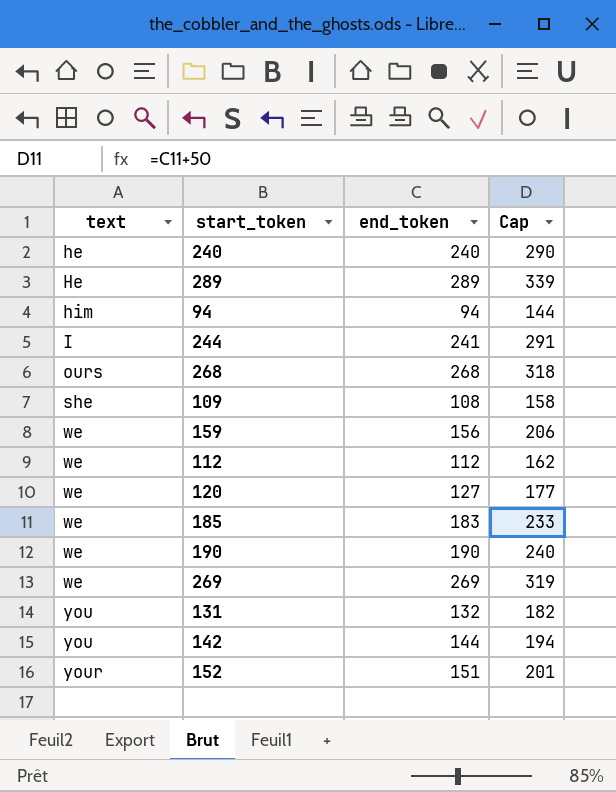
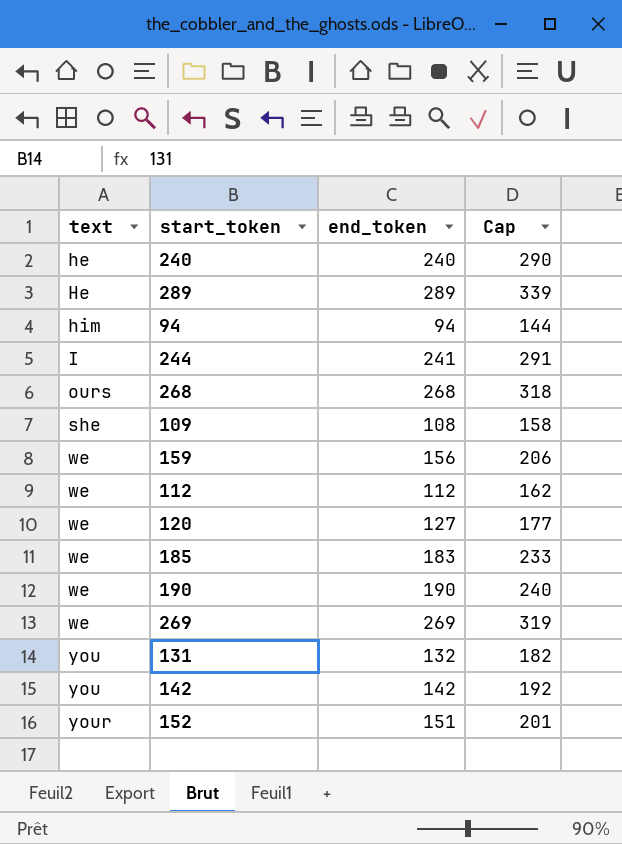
142 | end_token: 144 -> 142
142 | Cap: 194 -> 192

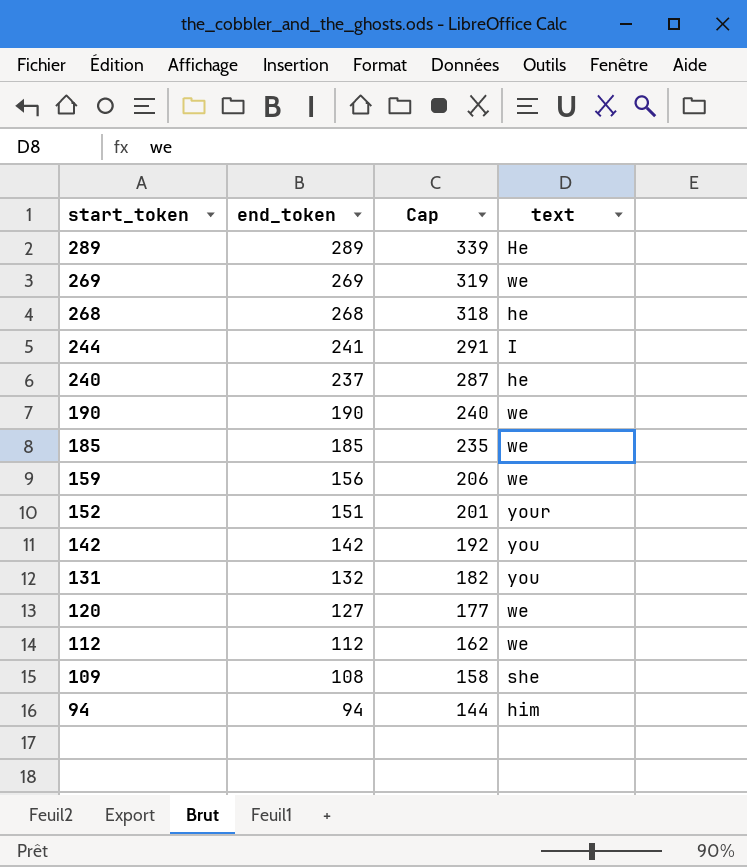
row order: text ascending -> start_token descending
column text | position: 1 -> 4
268 | text: ours -> he
240 | end_token: 240 -> 237
240 | Cap: 290 -> 287
185 | end_token: 183 -> 185
185 | Cap: 233 -> 235

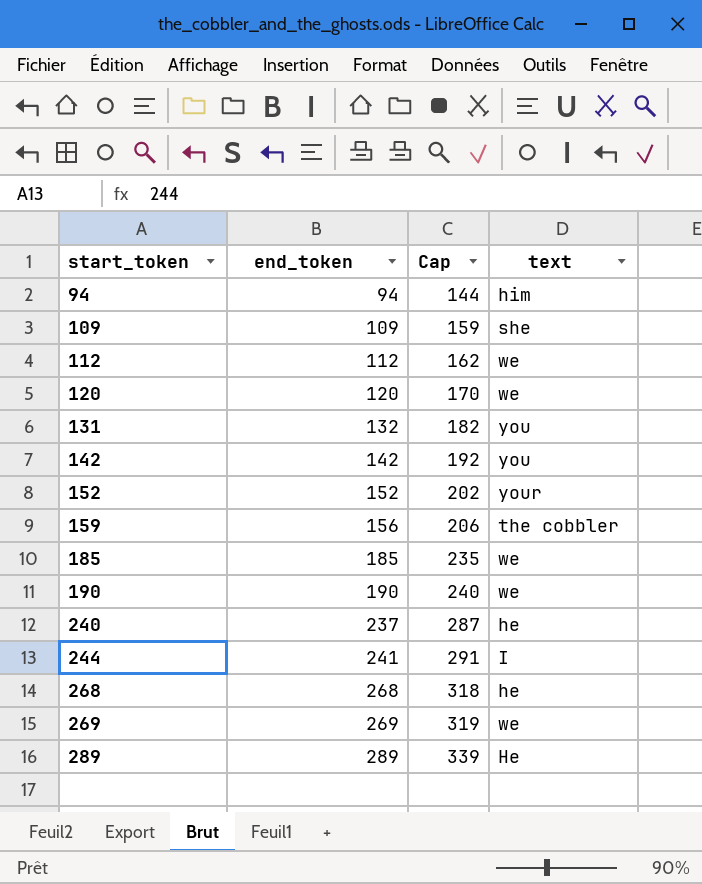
row order: start_token descending -> start_token ascending
109 | end_token: 108 -> 109
109 | Cap: 158 -> 159
120 | end_token: 127 -> 120
120 | Cap: 177 -> 170
152 | end_token: 151 -> 152
152 | Cap: 201 -> 202
159 | text: we -> the cobbler

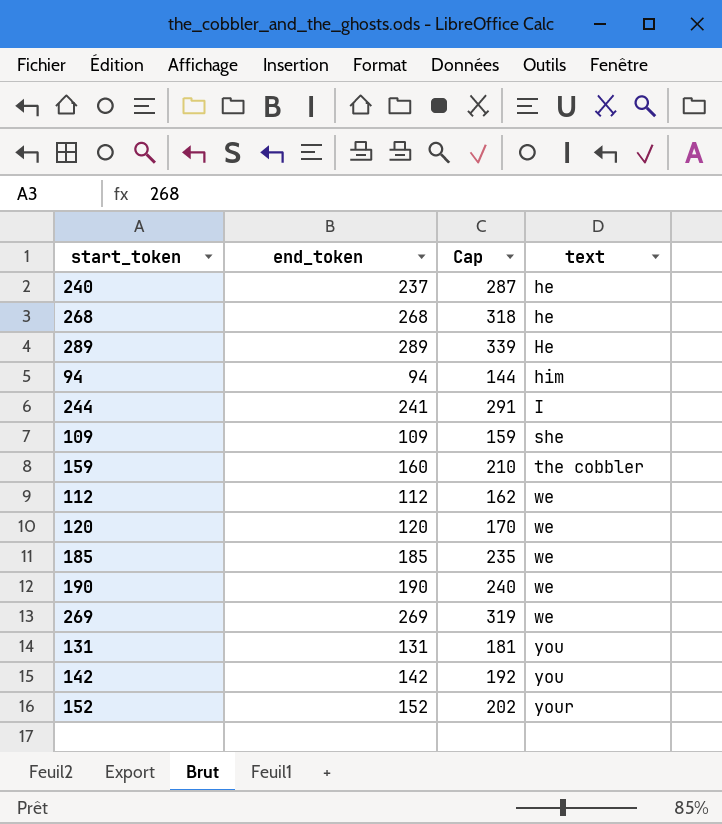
row order: start_token ascending -> text ascending
159 | end_token: 156 -> 160
159 | Cap: 206 -> 210
131 | end_token: 132 -> 131
131 | Cap: 182 -> 181

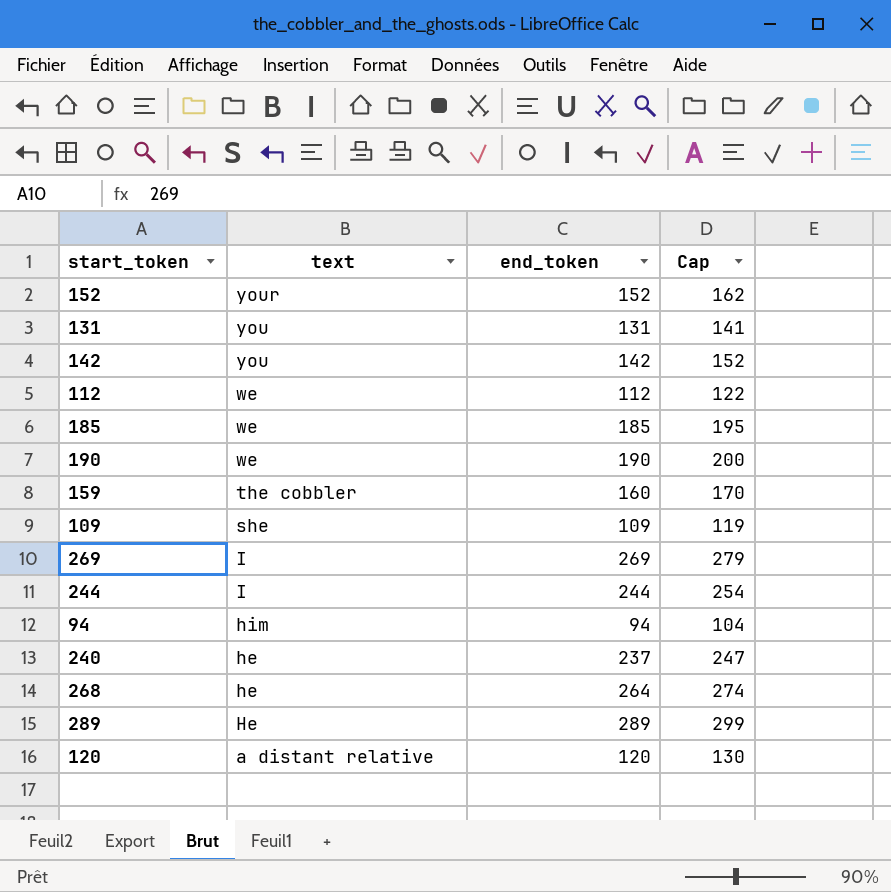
row order: text ascending -> text descending
column text | position: 4 -> 2
column Cap | formula: [end_token] + 50 -> [end_token] + 10
269 | text: we -> I
244 | end_token: 241 -> 244
268 | end_token: 268 -> 264
120 | text: we -> a distant relative

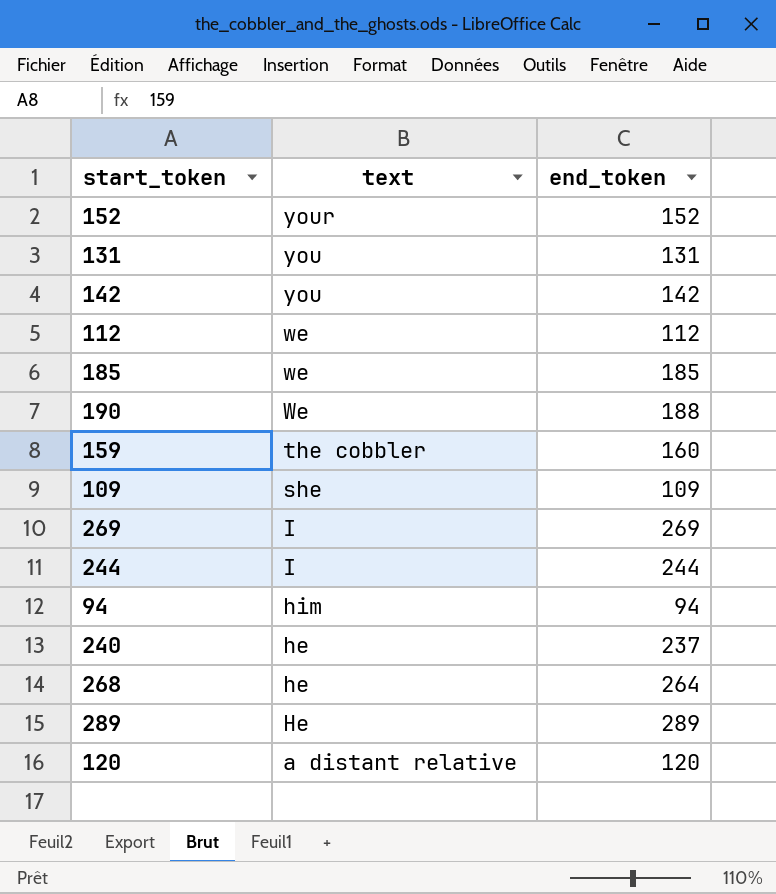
column Cap | formula: [end_token] + 10 -> none
190 | text: we -> We
190 | end_token: 190 -> 188

